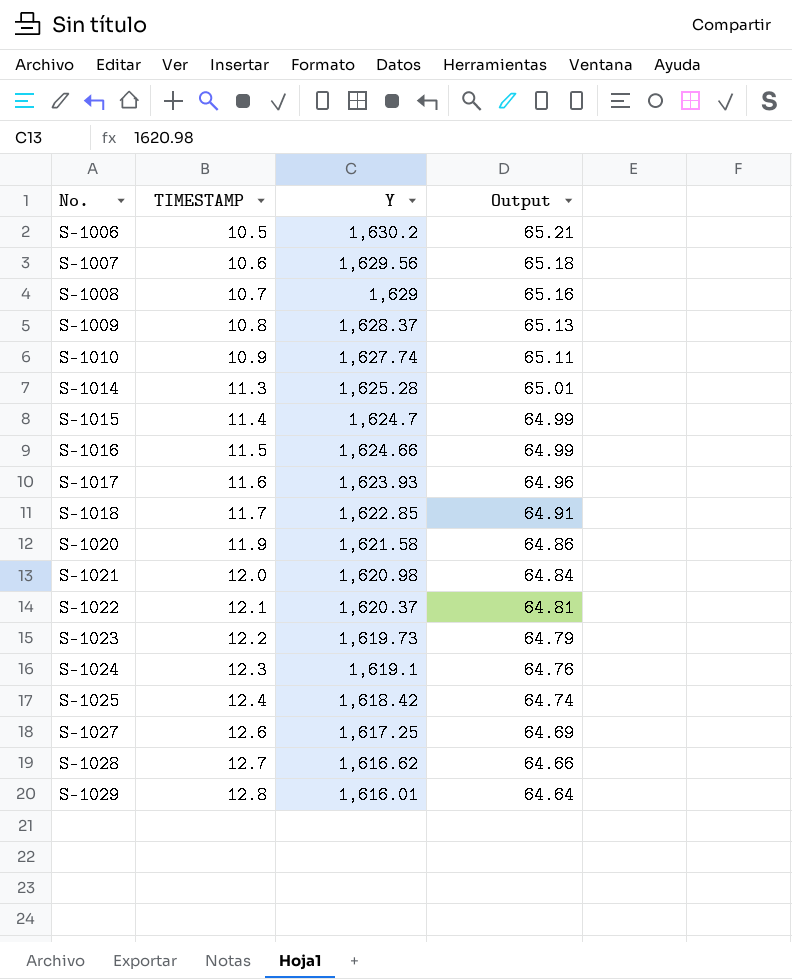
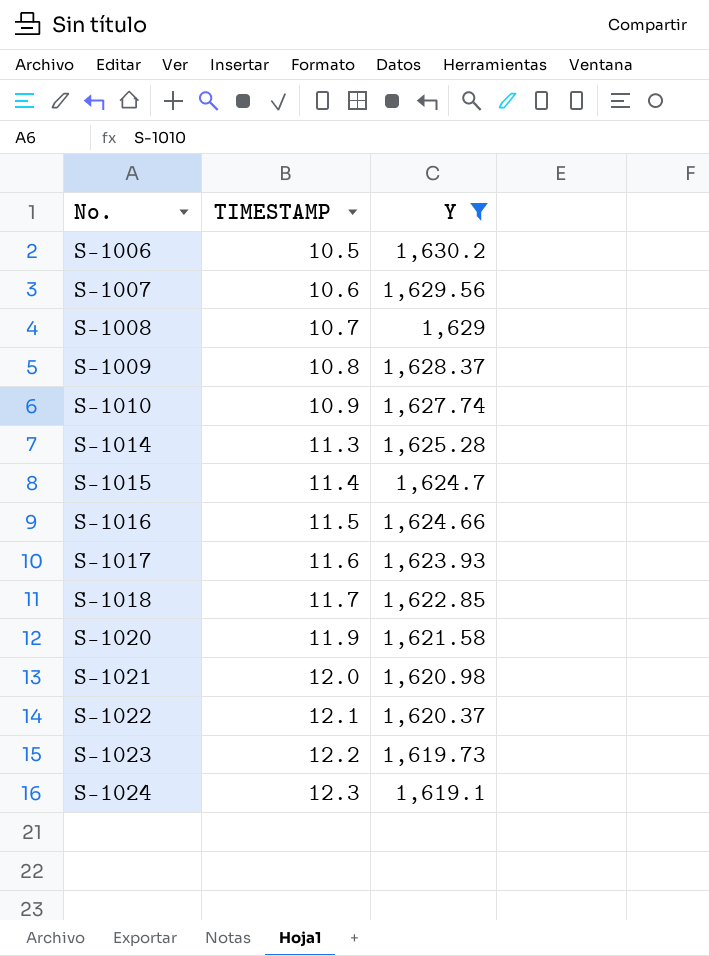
filter: none -> Y >= 1,619.1
column Output | formula: [Y] * 0.04 -> none

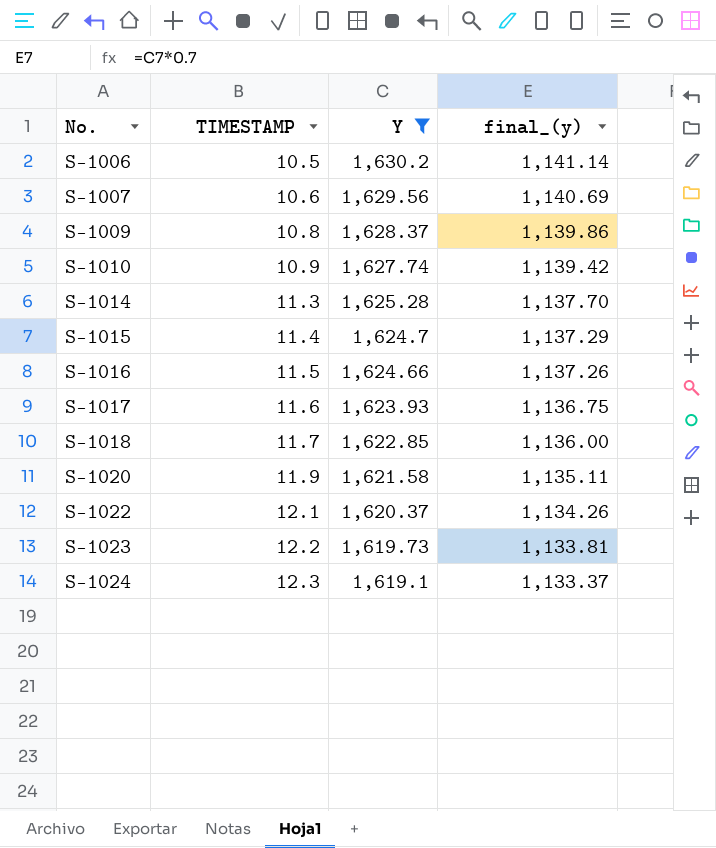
column final_(y) | formula: none -> [Y] * 0.7
row S-1008: 10.7 | 1,629 -> none
row S-1021: 12.0 | 1,620.98 -> none

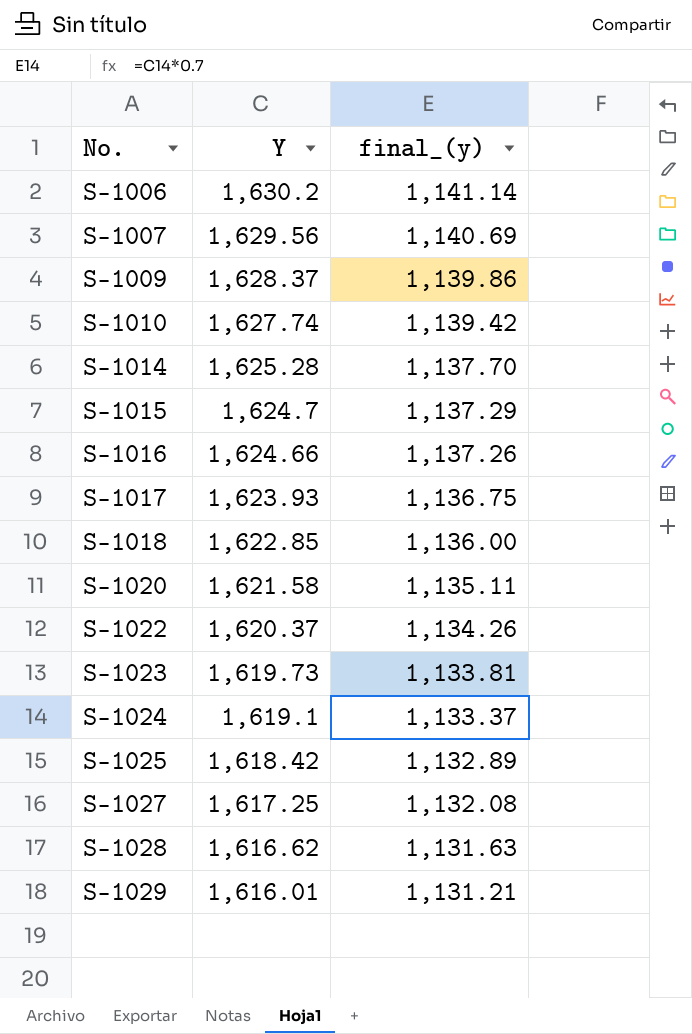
filter: Y >= 1,619.1 -> none
column TIMESTAMP | position: 2 -> none

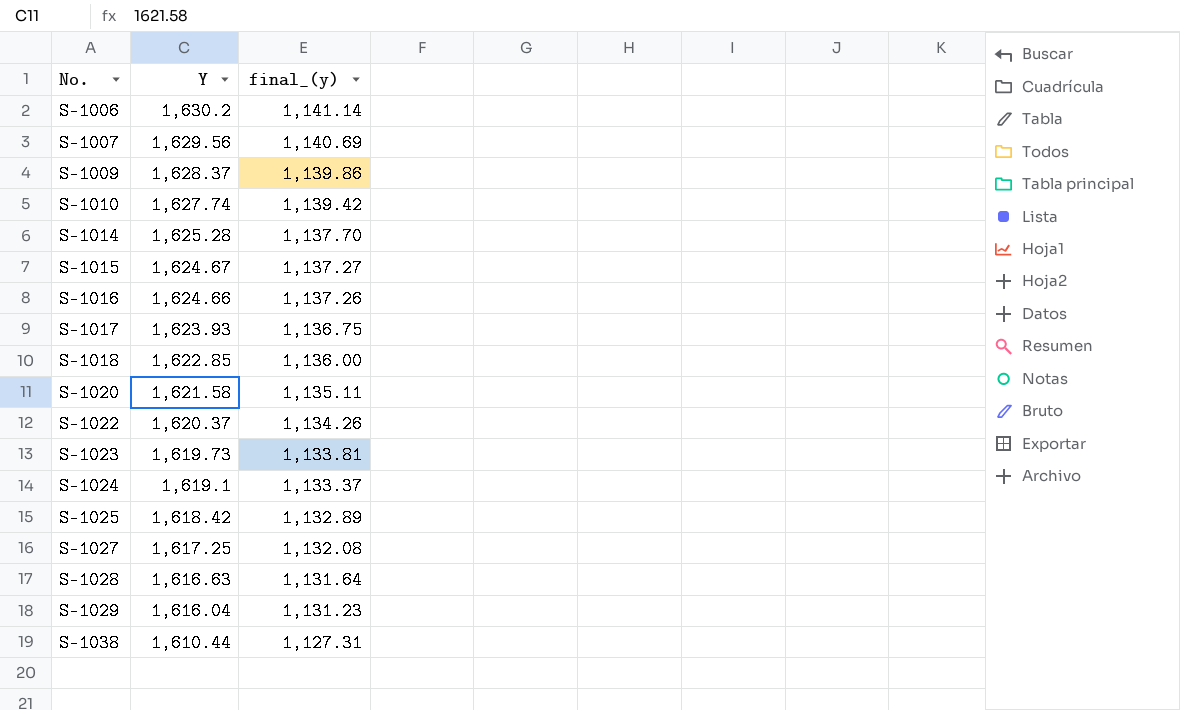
S-1015 | Y: 1,624.7 -> 1,624.67
S-1015 | final_(y): 1,137.29 -> 1,137.27
S-1028 | Y: 1,616.62 -> 1,616.63
S-1028 | final_(y): 1,131.63 -> 1,131.64
S-1029 | Y: 1,616.01 -> 1,616.04
S-1029 | final_(y): 1,131.21 -> 1,131.23
row S-1038: none -> 1,610.44 | 1,127.31

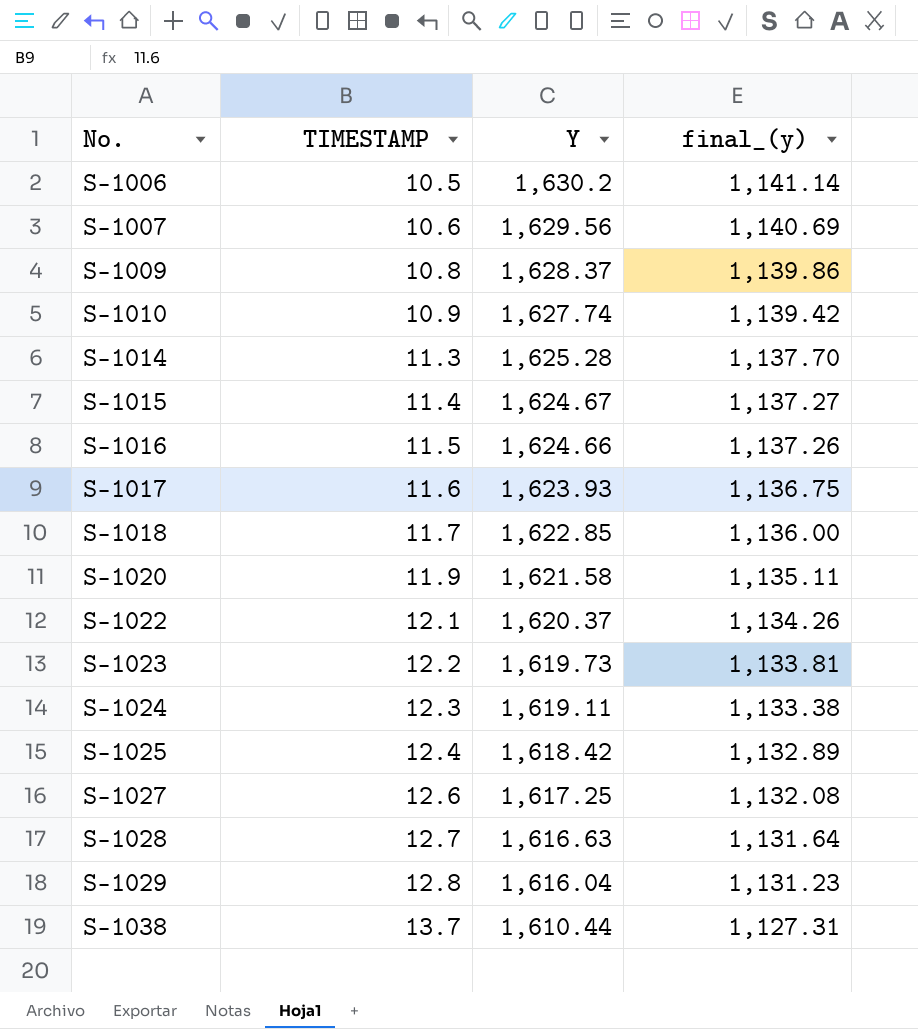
column TIMESTAMP | position: none -> 2
S-1024 | Y: 1,619.1 -> 1,619.11
S-1024 | final_(y): 1,133.37 -> 1,133.38

